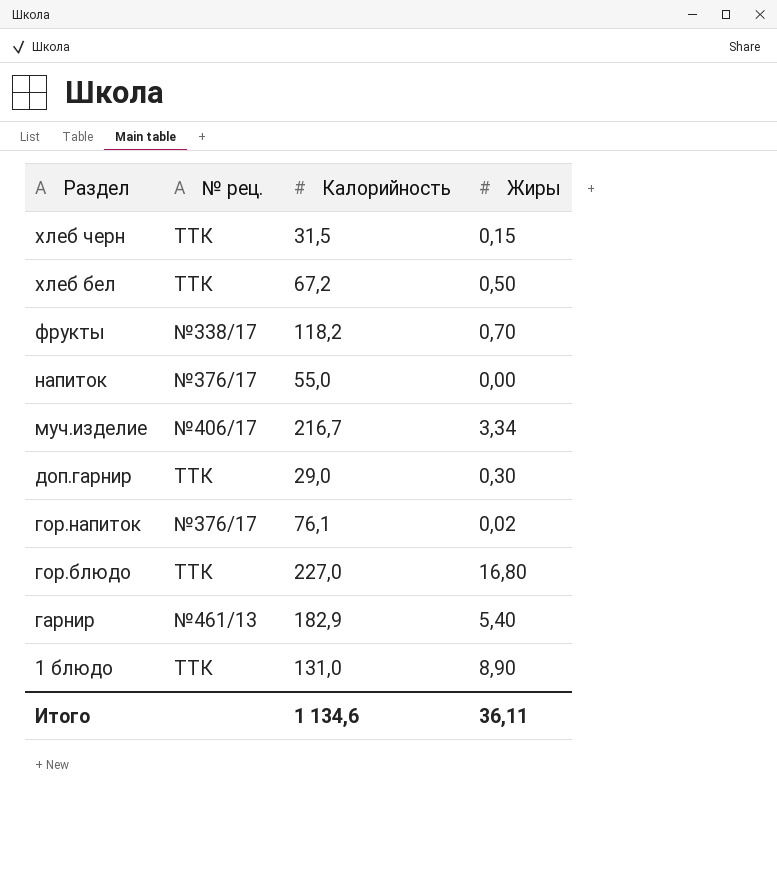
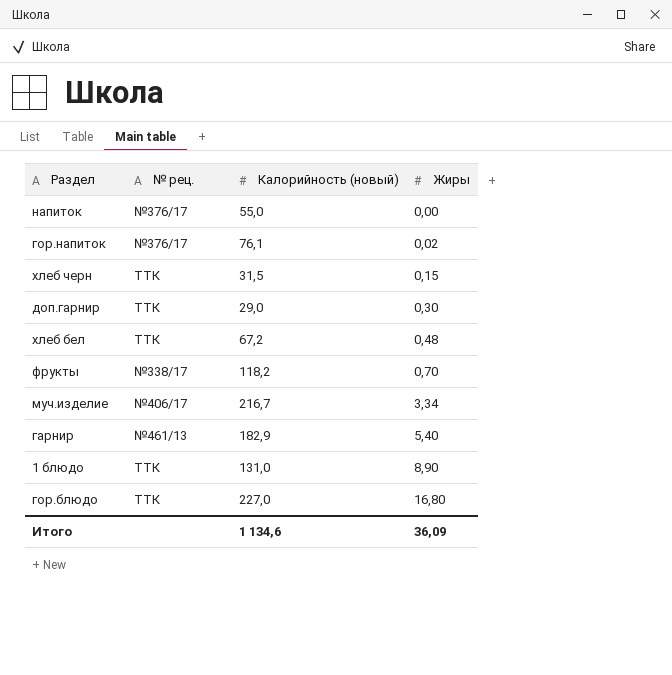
row order: Раздел descending -> Жиры ascending
column name: Калорийность -> Калорийность (новый)
хлеб бел | Жиры: 0,50 -> 0,48
Итого | Жиры: 36,11 -> 36,09

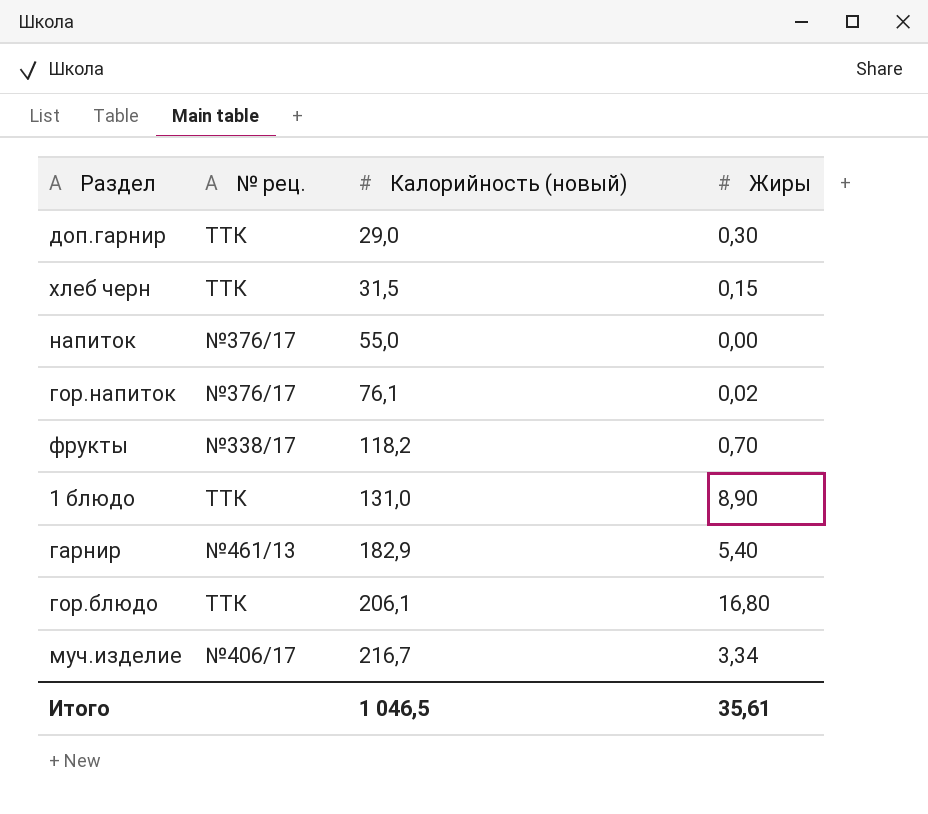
row order: Жиры ascending -> Калорийность (новый) ascending
row хлеб бел: ТТК | 67,2 | 0,48 -> none
гор.блюдо | Калорийность (новый): 227,0 -> 206,1
Итого | Калорийность (новый): 1 134,6 -> 1 046,5
Итого | Жиры: 36,09 -> 35,61

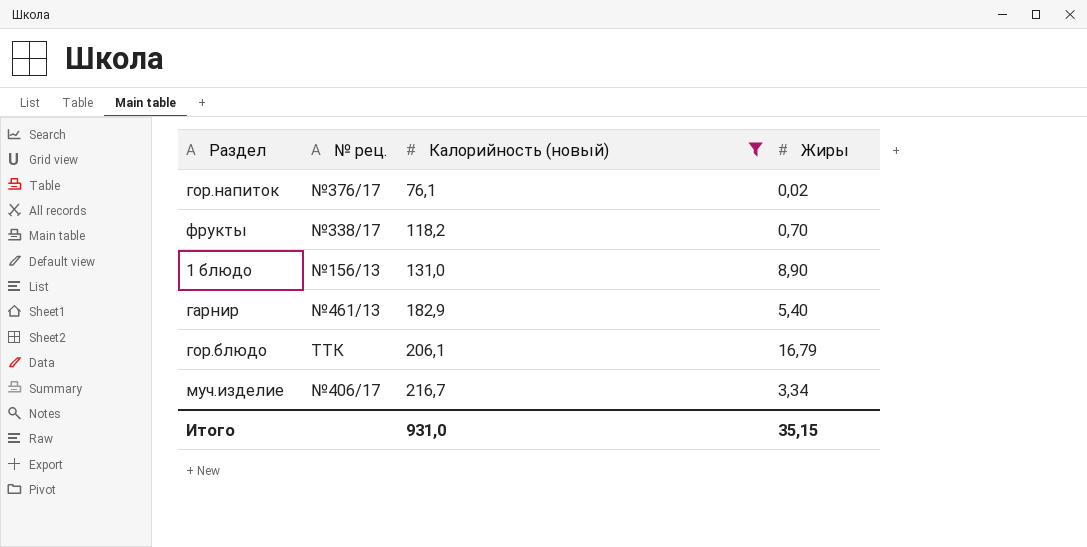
filter: none -> Калорийность (новый) >= 76,1
1 блюдо | № рец.: ТТК -> №156/13
гор.блюдо | Жиры: 16,80 -> 16,79
Итого | Калорийность (новый): 1 046,5 -> 931,0
Итого | Жиры: 35,61 -> 35,15

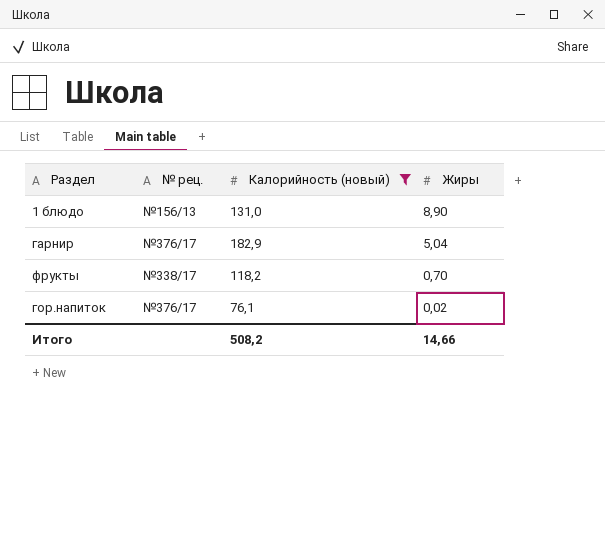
row order: Калорийность (новый) ascending -> Жиры descending
row гор.блюдо: ТТК | 206,1 | 16,79 -> none
row муч.изделие: №406/17 | 216,7 | 3,34 -> none
гарнир | № рец.: №461/13 -> №376/17
гарнир | Жиры: 5,40 -> 5,04
Итого | Калорийность (новый): 931,0 -> 508,2
Итого | Жиры: 35,15 -> 14,66

